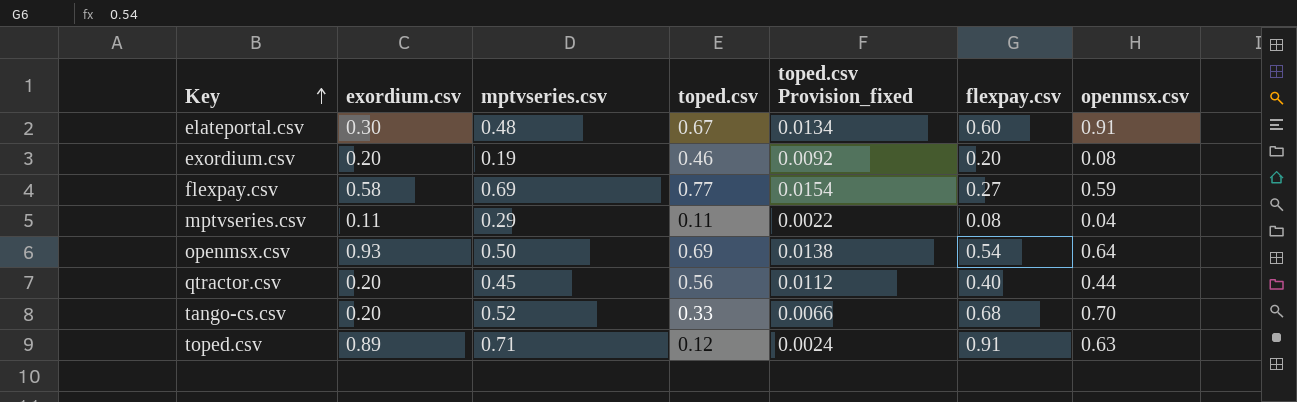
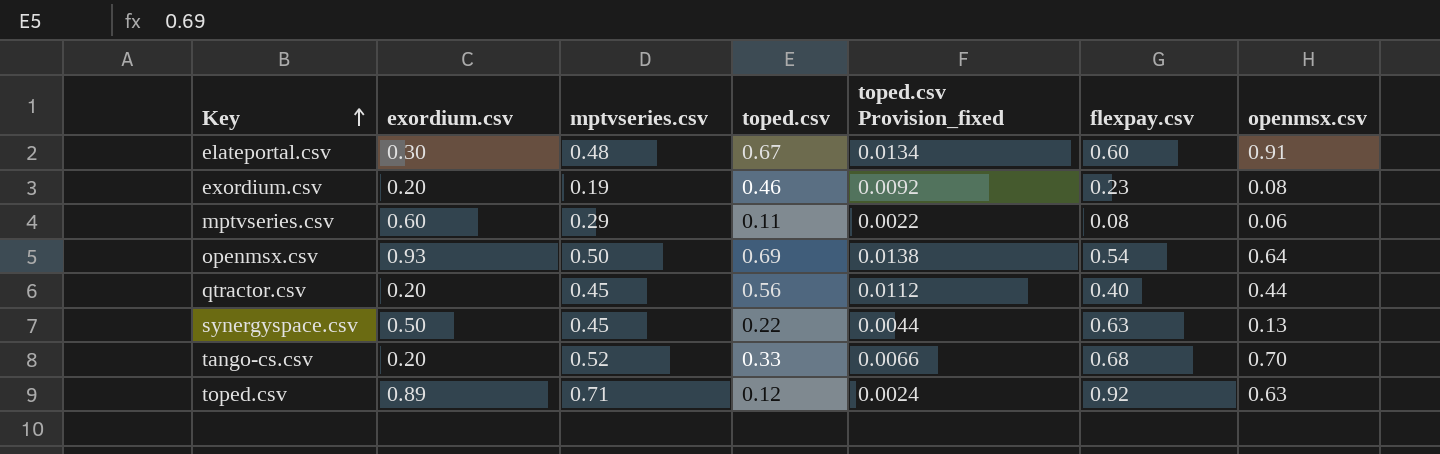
row flexpay.csv: 0.58 | 0.69 | 0.77 | 0.0154 | 0.27 | 0.59 -> none
exordium.csv | flexpay.csv: 0.20 -> 0.23
mptvseries.csv | exordium.csv: 0.11 -> 0.60
mptvseries.csv | openmsx.csv: 0.04 -> 0.06
row synergyspace.csv: none -> 0.50 | 0.45 | 0.22 | 0.0044 | 0.63 | 0.13
toped.csv | flexpay.csv: 0.91 -> 0.92

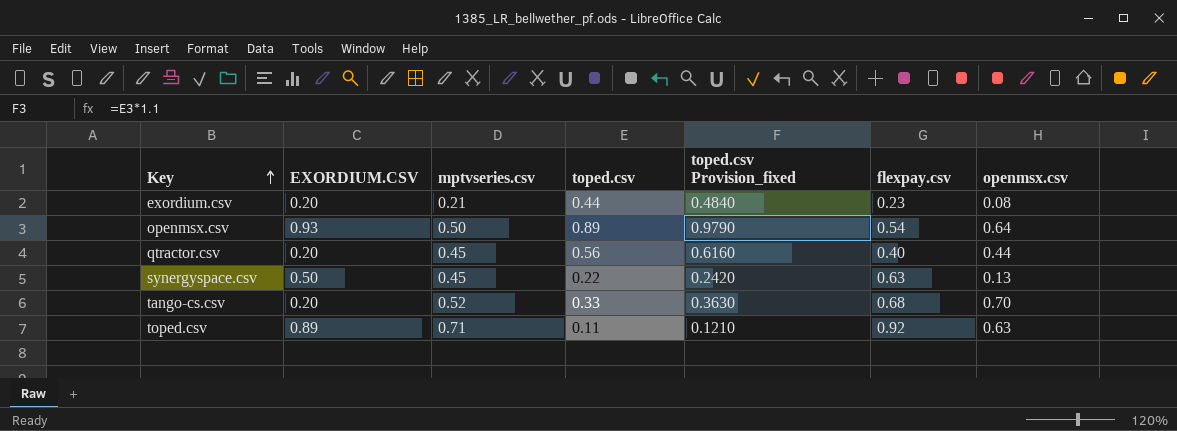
column name: exordium.csv -> EXORDIUM.CSV
column toped.csv Provision_fixed | formula: [toped.csv] * 0.02 -> [toped.csv] * 1.1
row elateportal.csv: 0.30 | 0.48 | 0.67 | 0.0134 | 0.60 | 0.91 -> none
row mptvseries.csv: 0.60 | 0.29 | 0.11 | 0.0022 | 0.08 | 0.06 -> none
exordium.csv | mptvseries.csv: 0.19 -> 0.21
exordium.csv | toped.csv: 0.46 -> 0.44
openmsx.csv | toped.csv: 0.69 -> 0.89
toped.csv | toped.csv: 0.12 -> 0.11

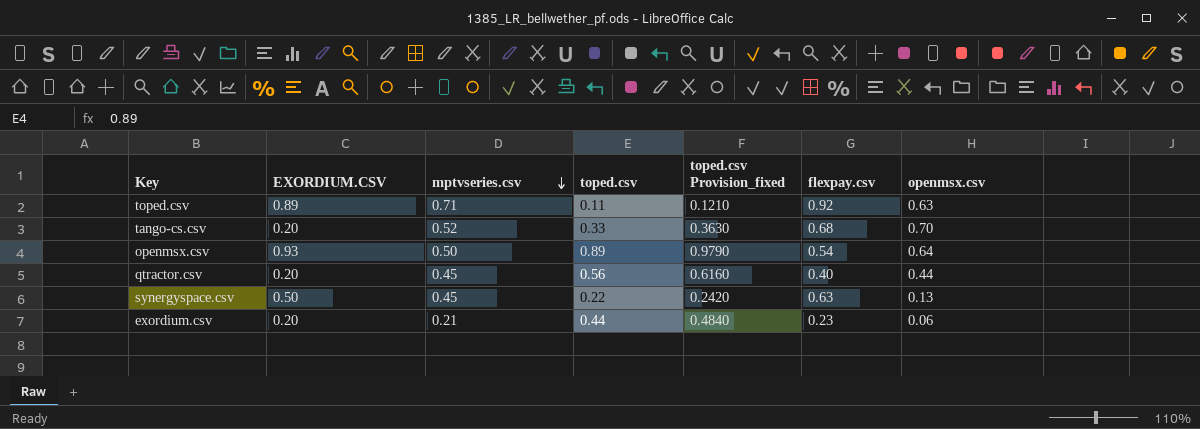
row order: Key ascending -> mptvseries.csv descending
exordium.csv | openmsx.csv: 0.08 -> 0.06

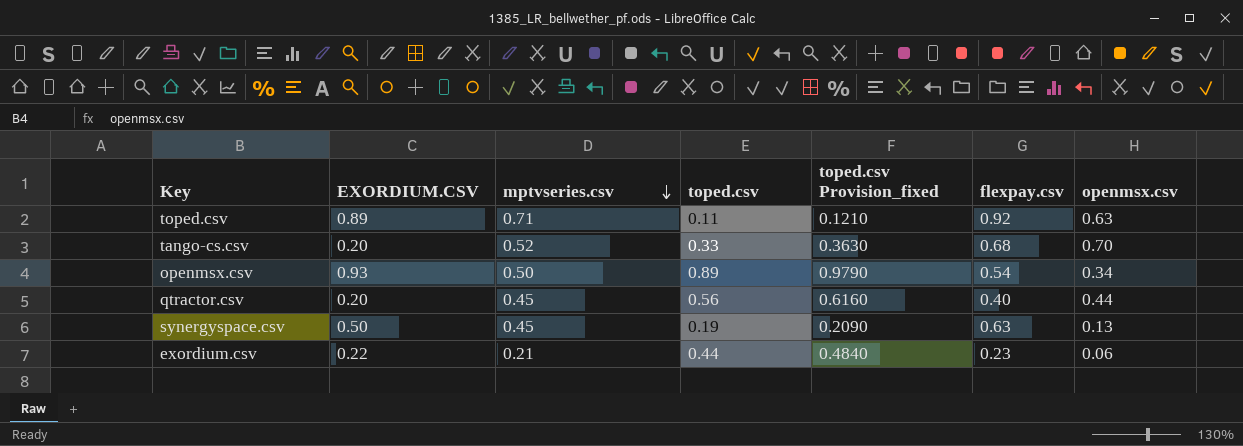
openmsx.csv | openmsx.csv: 0.64 -> 0.34
synergyspace.csv | toped.csv: 0.22 -> 0.19
synergyspace.csv | toped.csv Provision_fixed: 0.2420 -> 0.2090
exordium.csv | EXORDIUM.CSV: 0.20 -> 0.22

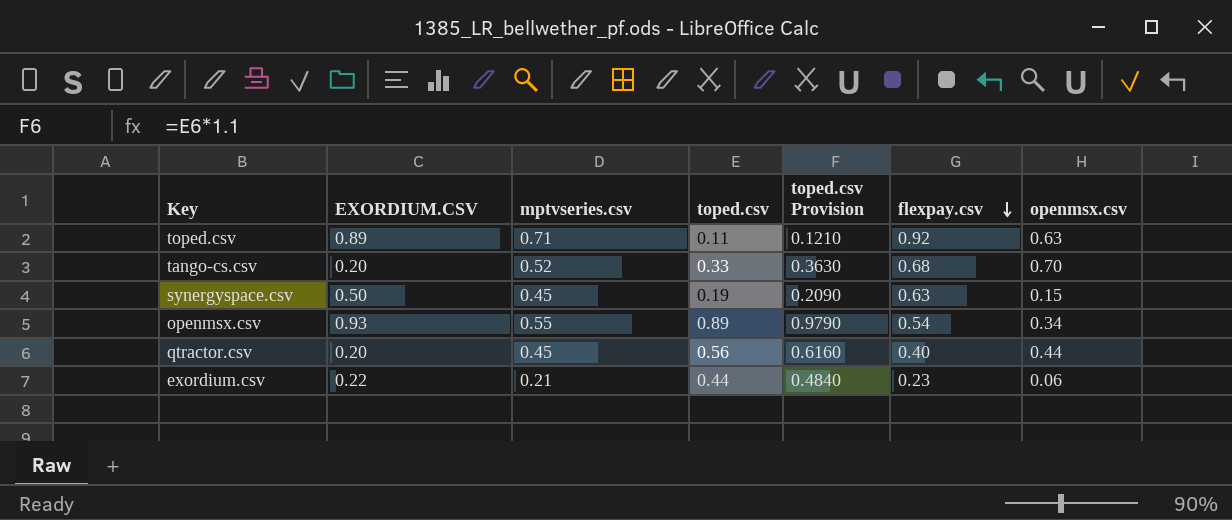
row order: mptvseries.csv descending -> flexpay.csv descending
column name: toped.csv Provision_fixed -> toped.csv Provision
synergyspace.csv | openmsx.csv: 0.13 -> 0.15
openmsx.csv | mptvseries.csv: 0.50 -> 0.55

